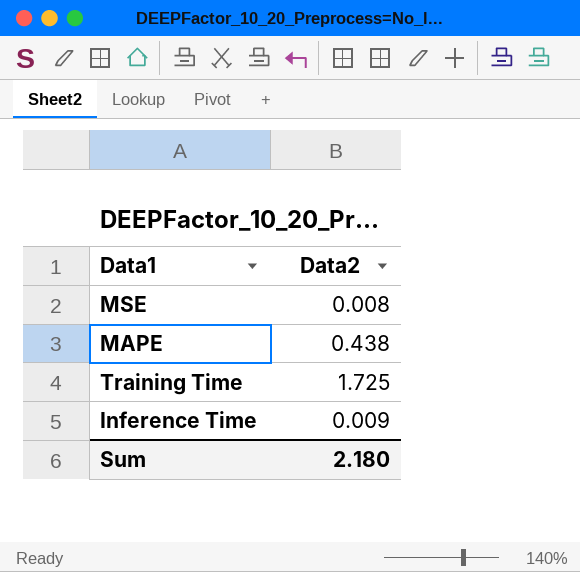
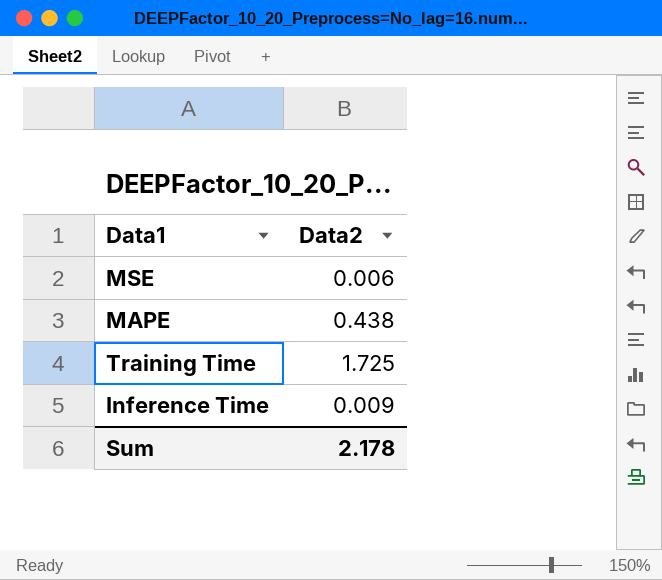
MSE | Data2: 0.008 -> 0.006
Sum | Data2: 2.180 -> 2.178

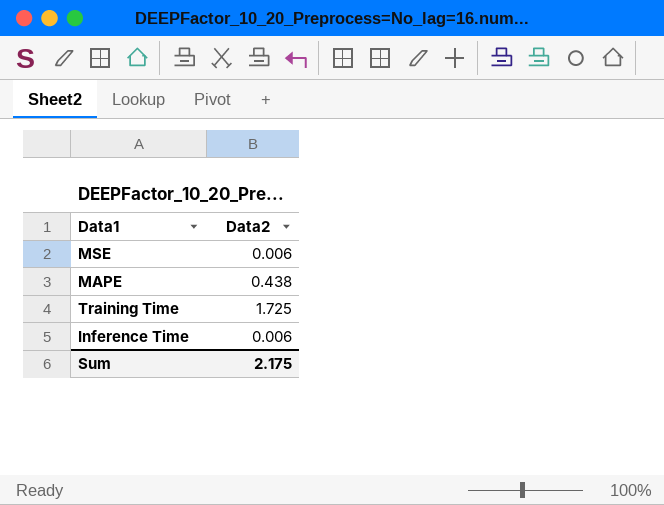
Inference Time | Data2: 0.009 -> 0.006
Sum | Data2: 2.178 -> 2.175

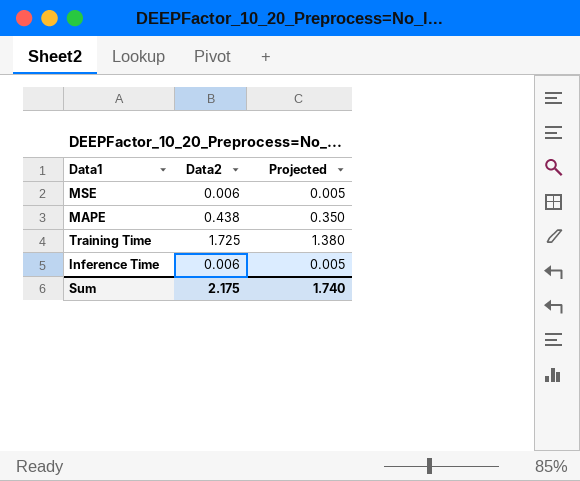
column Projected | formula: none -> [Data2] * 0.8

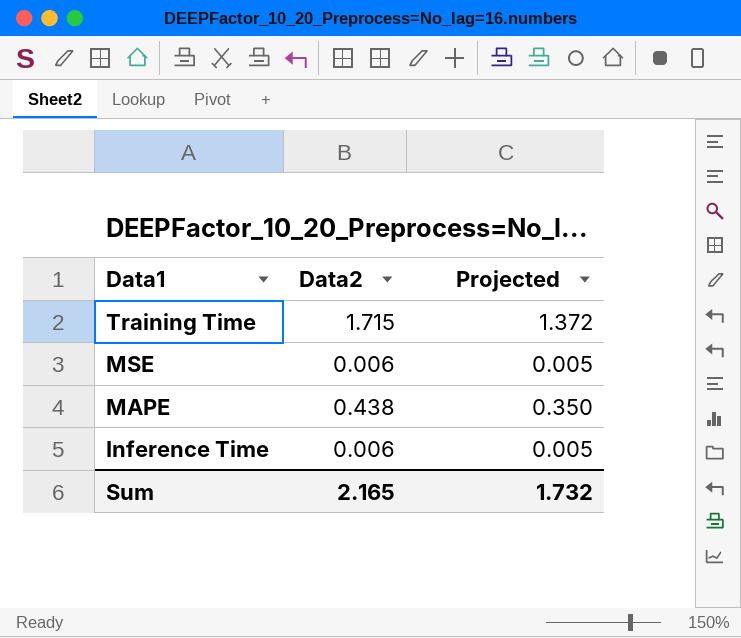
row order: none -> Data1 descending
Training Time | Data2: 1.725 -> 1.715
Training Time | Projected: 1.380 -> 1.372
Sum | Data2: 2.175 -> 2.165
Sum | Projected: 1.740 -> 1.732

